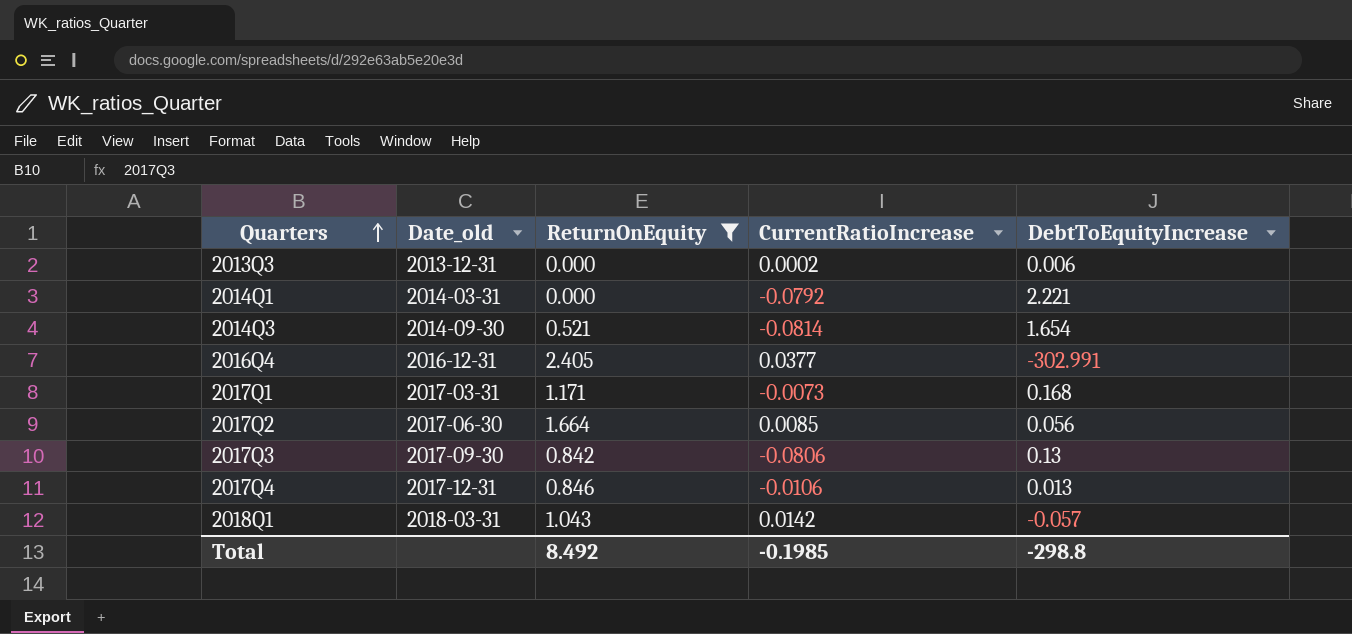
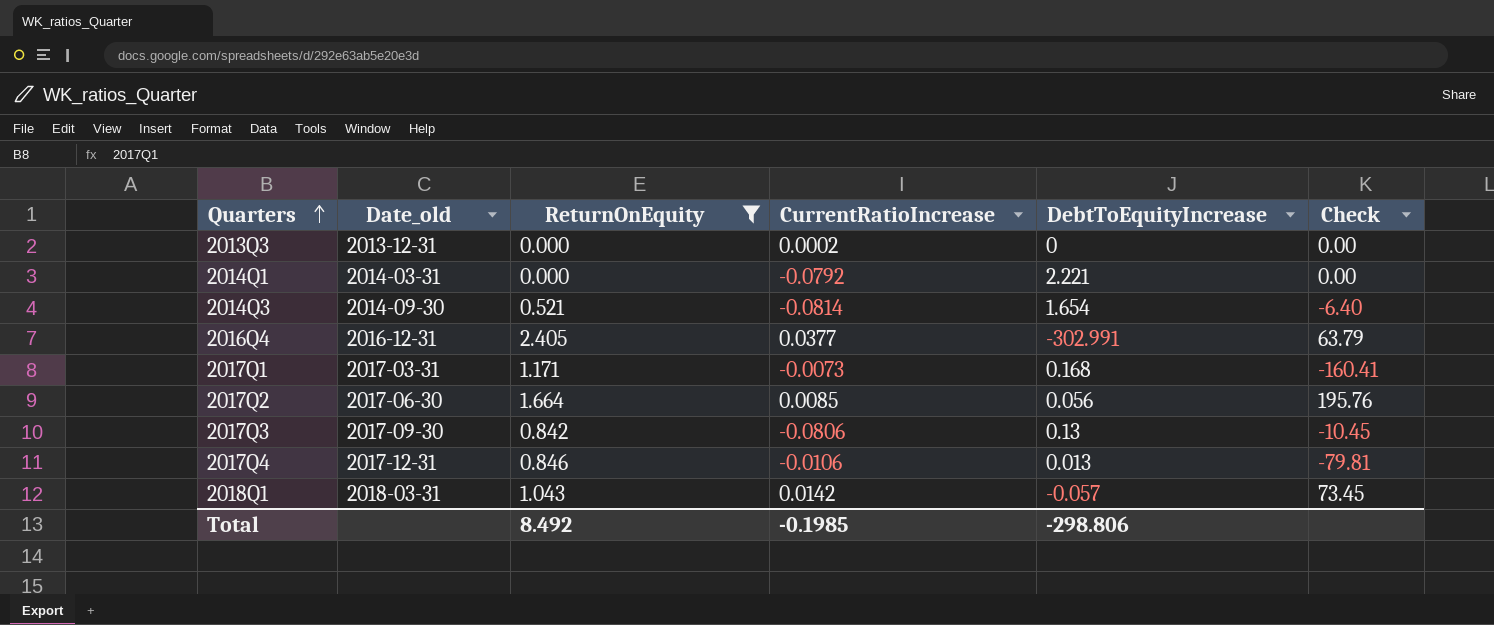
column Check | formula: none -> [ReturnOnEquity] / [CurrentRatioIncrease]
2013Q3 | DebtToEquityIncrease: 0.006 -> 0
Total | DebtToEquityIncrease: -298.8 -> -298.806

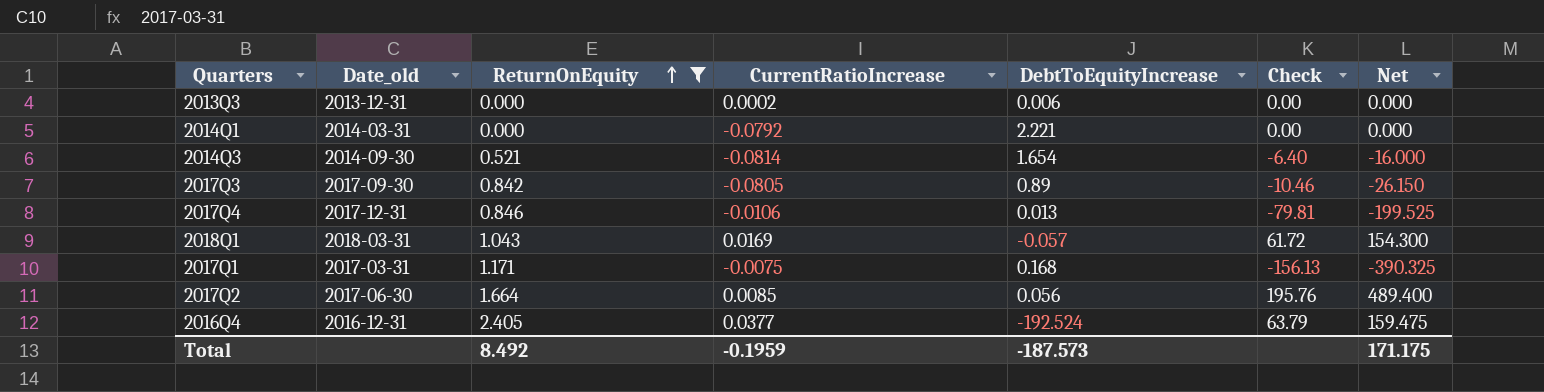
row order: Quarters ascending -> ReturnOnEquity ascending
column Net | formula: none -> [Check] * 2.5
2013Q3 | DebtToEquityIncrease: 0 -> 0.006
2017Q3 | CurrentRatioIncrease: -0.0806 -> -0.0805
2017Q3 | DebtToEquityIncrease: 0.13 -> 0.89
2017Q3 | Check: -10.45 -> -10.46
2018Q1 | CurrentRatioIncrease: 0.0142 -> 0.0169
2018Q1 | Check: 73.45 -> 61.72
2017Q1 | CurrentRatioIncrease: -0.0073 -> -0.0075
2017Q1 | Check: -160.41 -> -156.13
2016Q4 | DebtToEquityIncrease: -302.991 -> -192.524
Total | CurrentRatioIncrease: -0.1985 -> -0.1959
Total | DebtToEquityIncrease: -298.806 -> -187.573

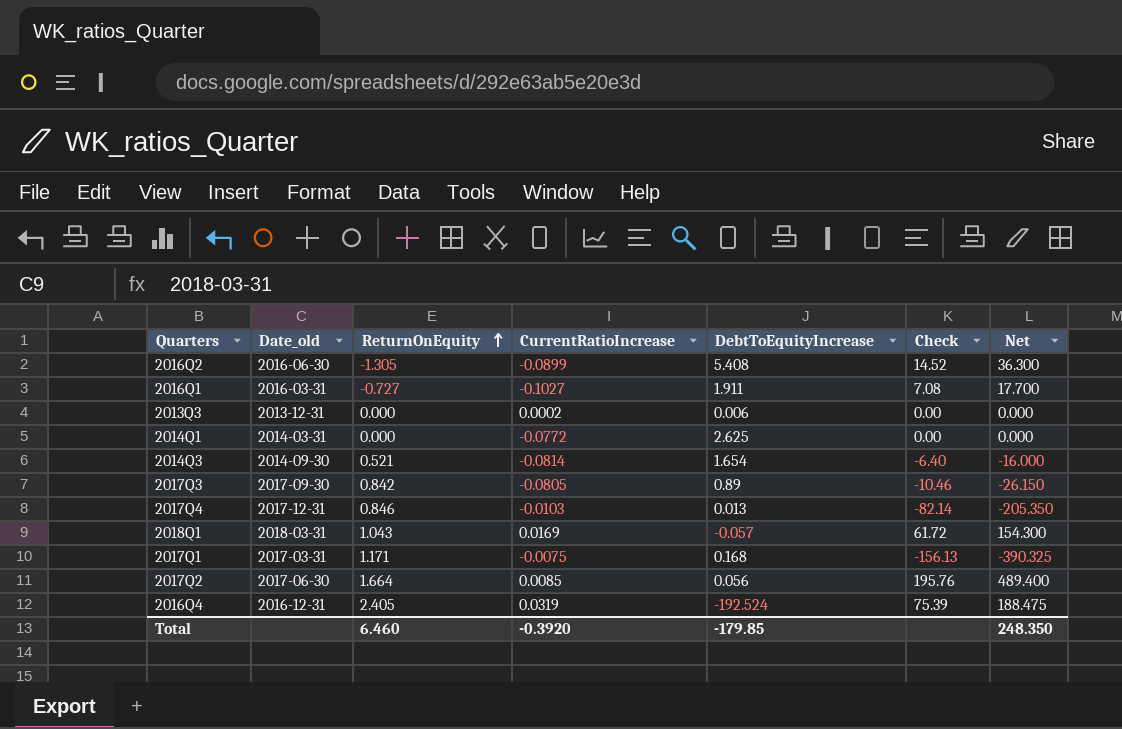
filter: ReturnOnEquity >= 0.000 -> none
2014Q1 | CurrentRatioIncrease: -0.0792 -> -0.0772
2014Q1 | DebtToEquityIncrease: 2.221 -> 2.625
2017Q4 | CurrentRatioIncrease: -0.0106 -> -0.0103
2017Q4 | Check: -79.81 -> -82.14
2017Q4 | Net: -199.525 -> -205.350
2016Q4 | CurrentRatioIncrease: 0.0377 -> 0.0319
2016Q4 | Check: 63.79 -> 75.39
2016Q4 | Net: 159.475 -> 188.475
Total | ReturnOnEquity: 8.492 -> 6.460
Total | CurrentRatioIncrease: -0.1959 -> -0.3920
Total | DebtToEquityIncrease: -187.573 -> -179.85
Total | Net: 171.175 -> 248.350

